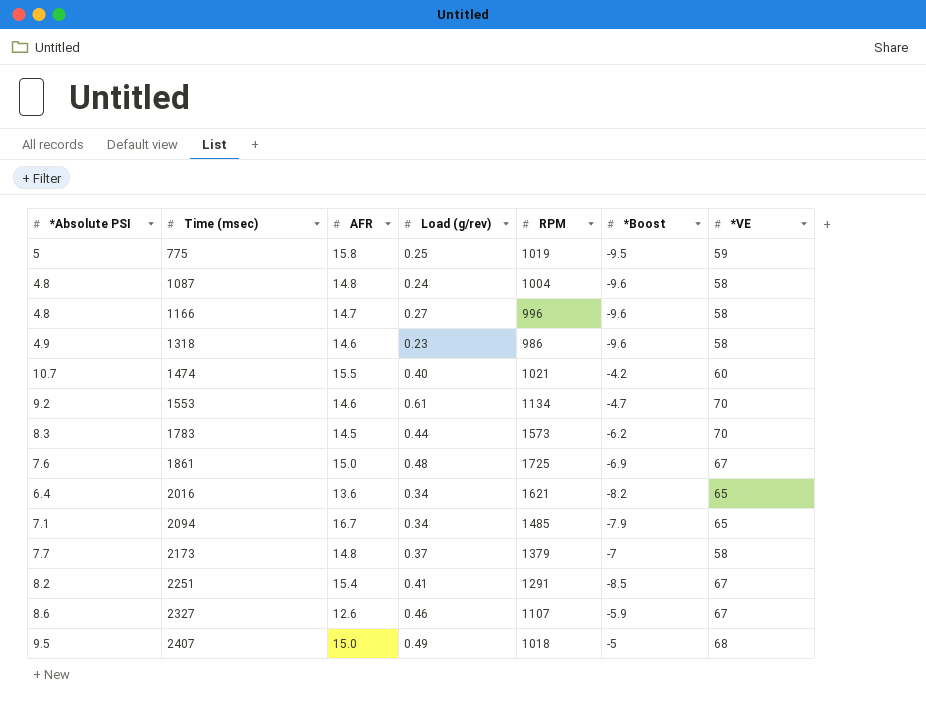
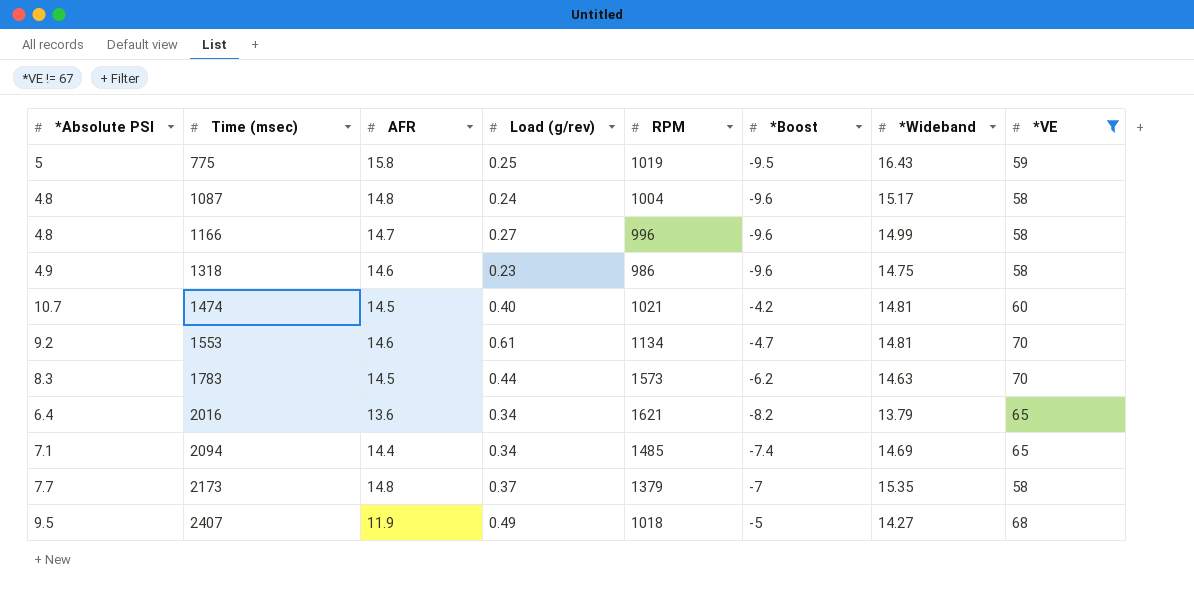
filter: none -> *VE != 67
column *Wideband | position: none -> 7
1474 | AFR: 15.5 -> 14.5
2094 | AFR: 16.7 -> 14.4
2094 | *Boost: -7.9 -> -7.4
2407 | AFR: 15.0 -> 11.9

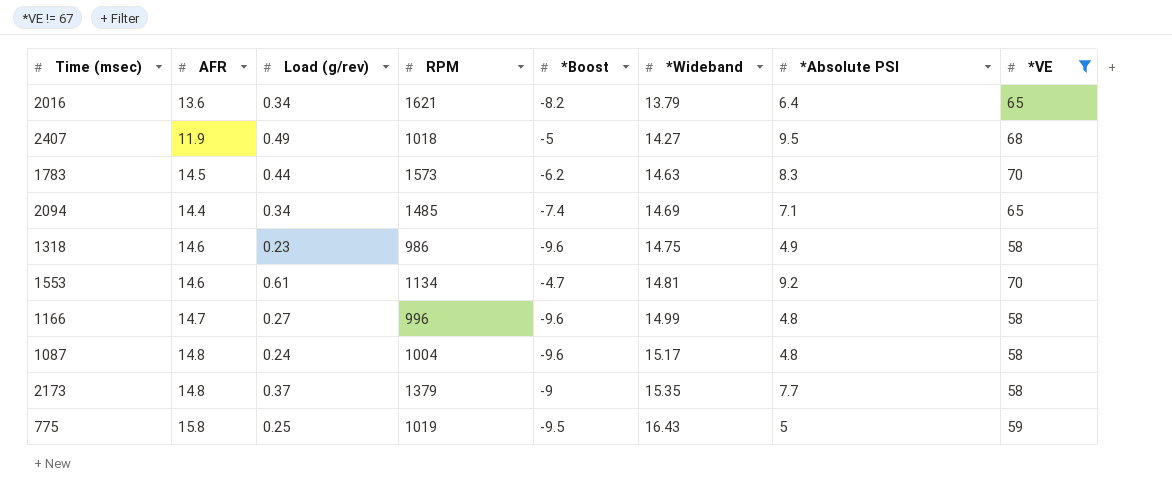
row order: Time (msec) ascending -> *Wideband ascending
column *Absolute PSI | position: 1 -> 7
row 1474: 10.7 | 14.5 | 0.40 | 1021 | -4.2 | 14.81 | 60 -> none
2173 | *Boost: -7 -> -9

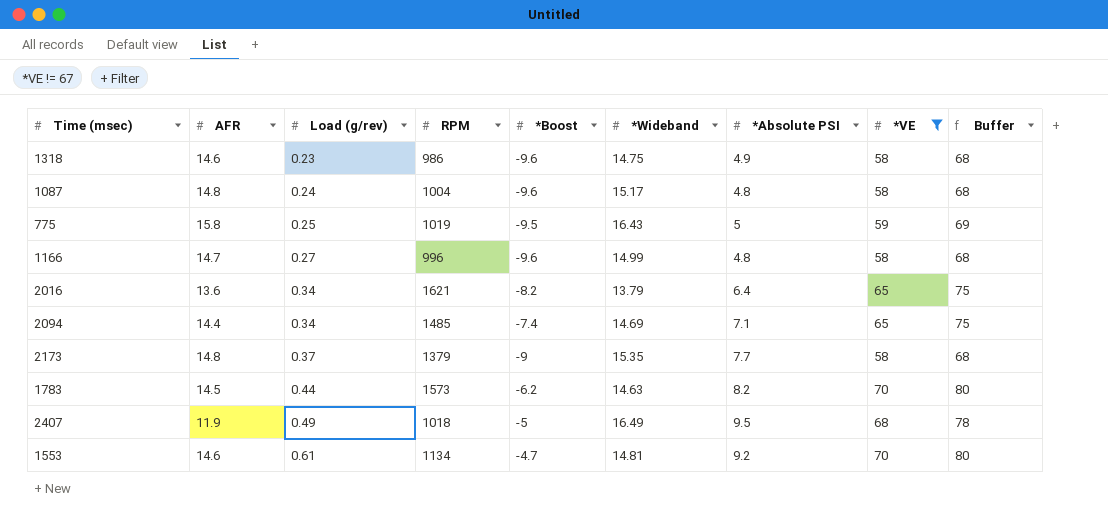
row order: *Wideband ascending -> Load (g/rev) ascending
column Buffer | formula: none -> [*VE] + 10
1783 | *Absolute PSI: 8.3 -> 8.2
2407 | *Wideband: 14.27 -> 16.49

